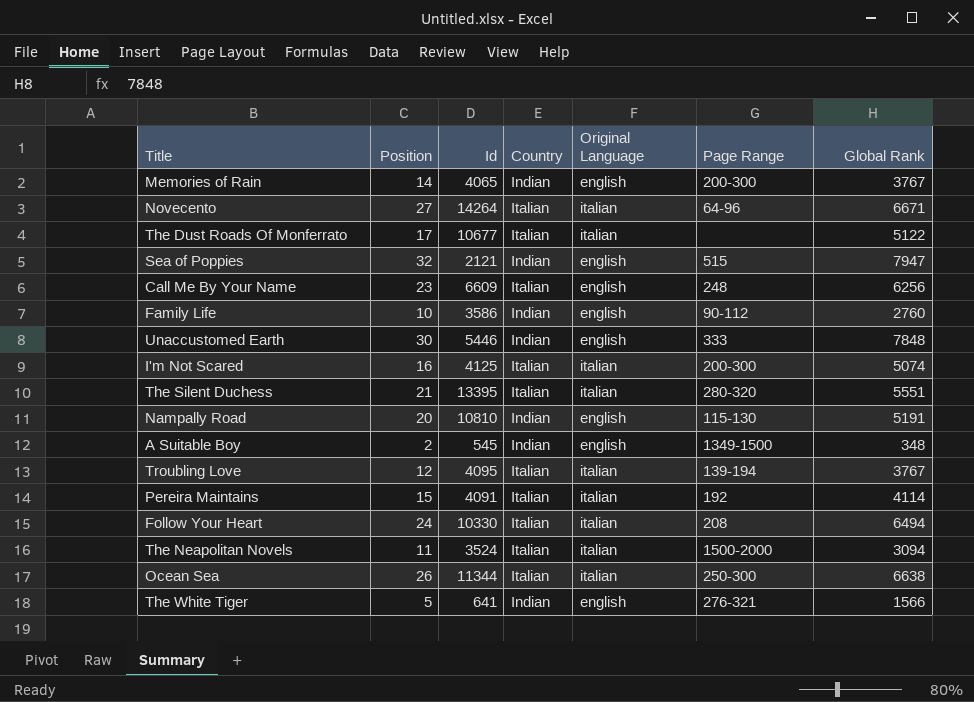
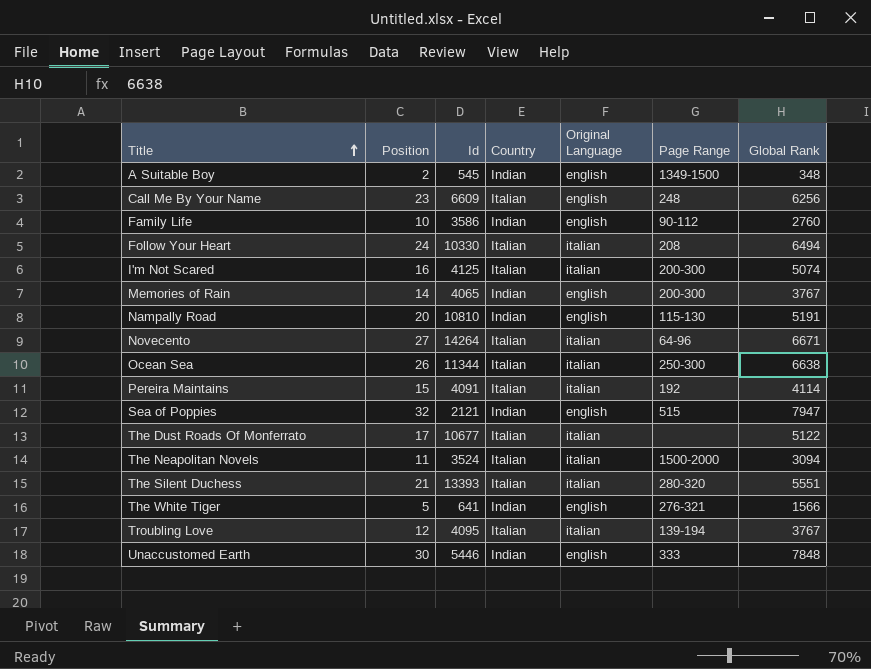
row order: none -> Title ascending
The Silent Duchess | Id: 13395 -> 13393

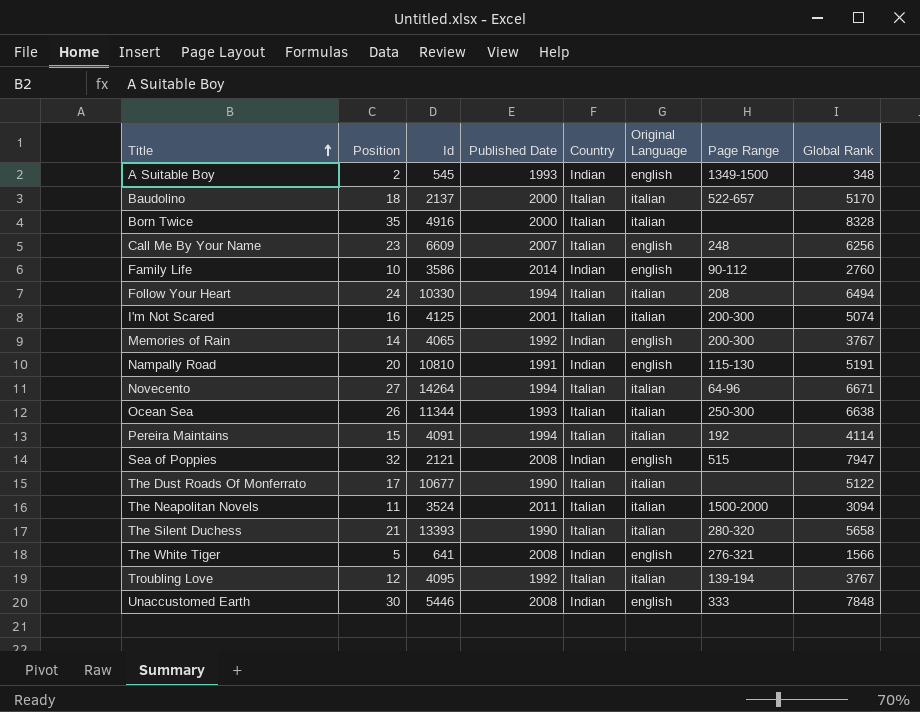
column Published Date | position: none -> 4
row Baudolino: none -> 18 | 2137 | 2000 | Italian | italian | 522-657 | 5170
row Born Twice: none -> 35 | 4916 | 2000 | Italian | italian | none | 8328
The Silent Duchess | Global Rank: 5551 -> 5658

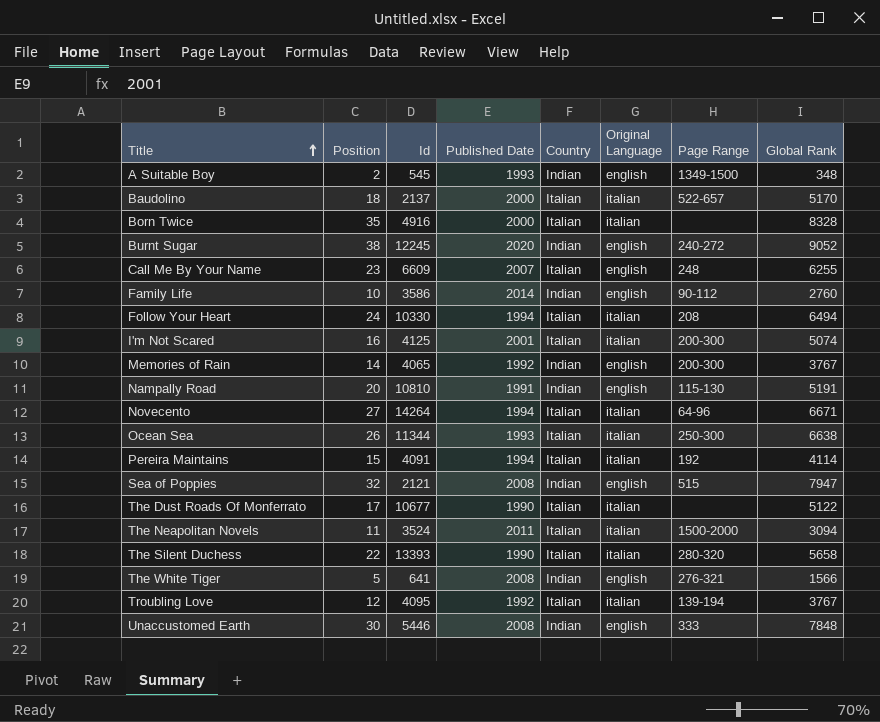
row Burnt Sugar: none -> 38 | 12245 | 2020 | Indian | english | 240-272 | 9052
Call Me By Your Name | Global Rank: 6256 -> 6255
The Silent Duchess | Position: 21 -> 22

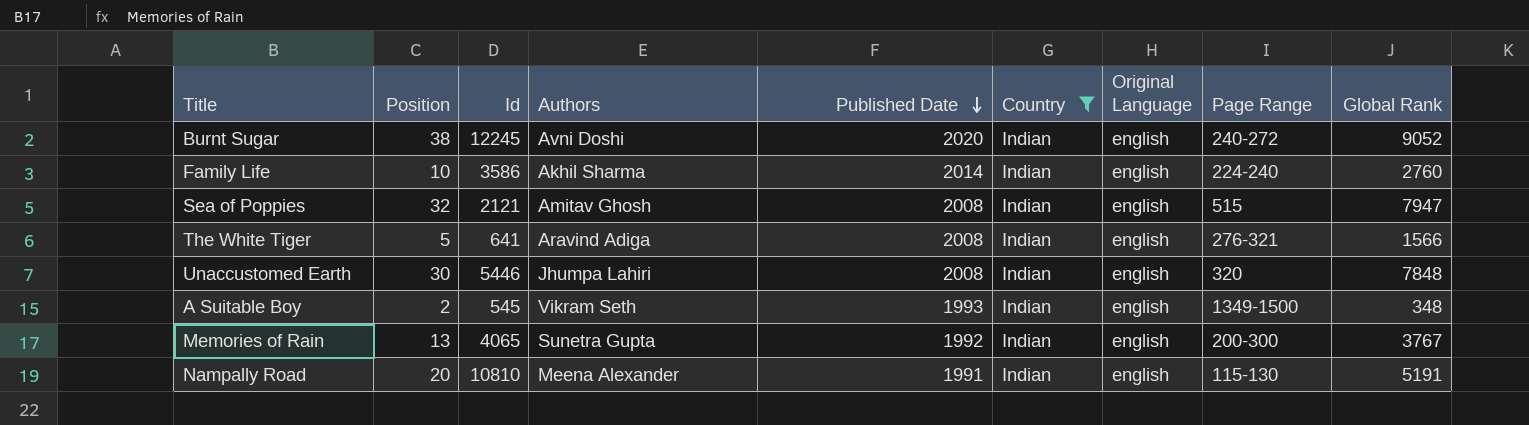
filter: none -> Country = Indian
row order: Title ascending -> Published Date descending
column Authors | position: none -> 4
Family Life | Page Range: 90-112 -> 224-240
Unaccustomed Earth | Page Range: 333 -> 320
Memories of Rain | Position: 14 -> 13

